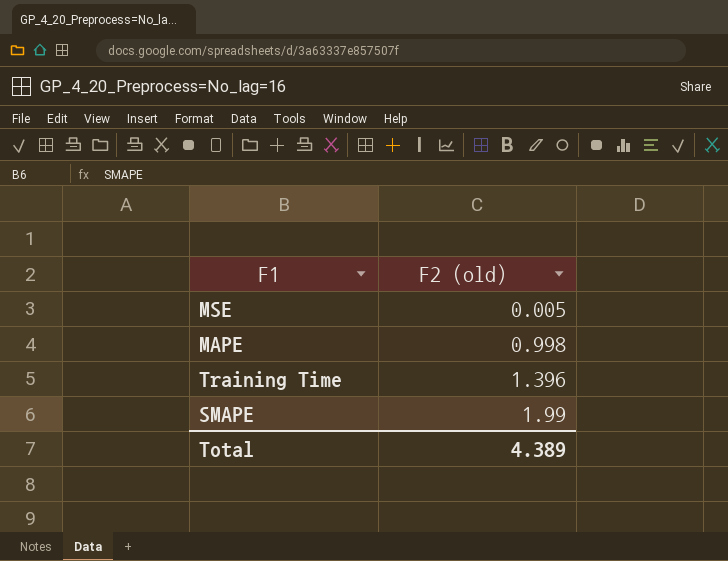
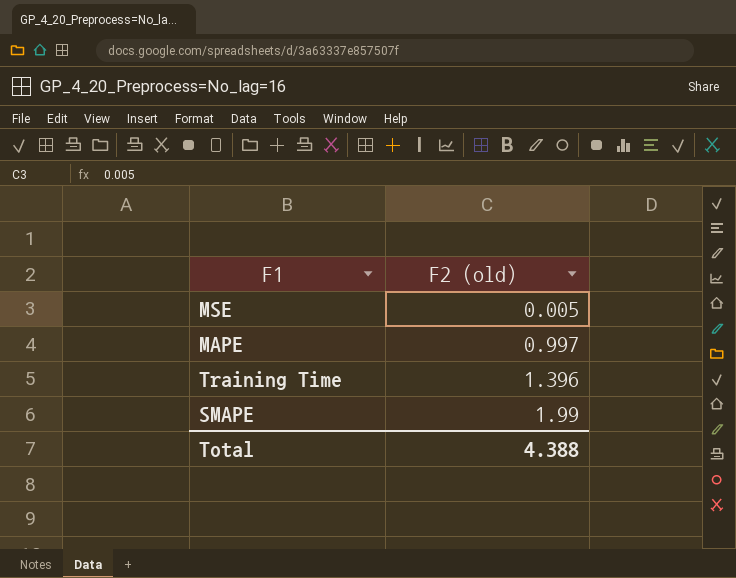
MAPE | F2 (old): 0.998 -> 0.997
Total | F2 (old): 4.389 -> 4.388

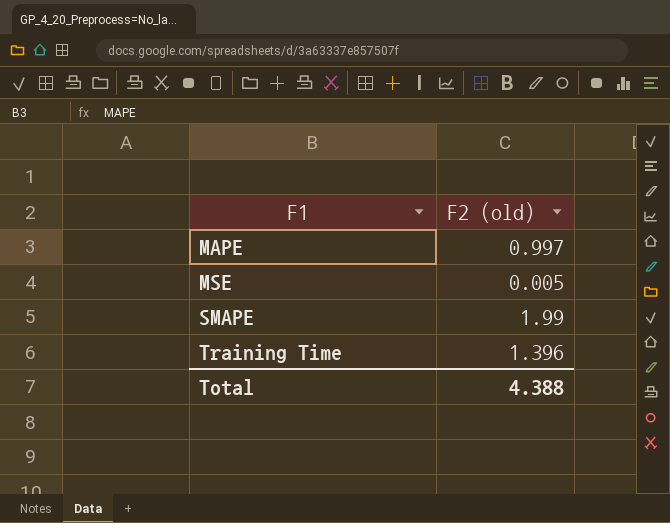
row order: F2 (old) ascending -> F1 ascending

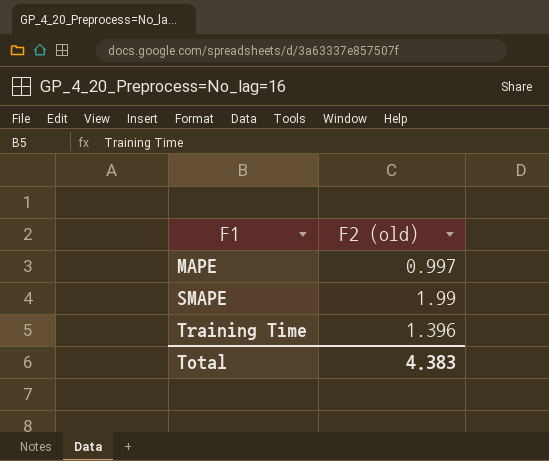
row MSE: 0.005 -> none
Total | F2 (old): 4.388 -> 4.383

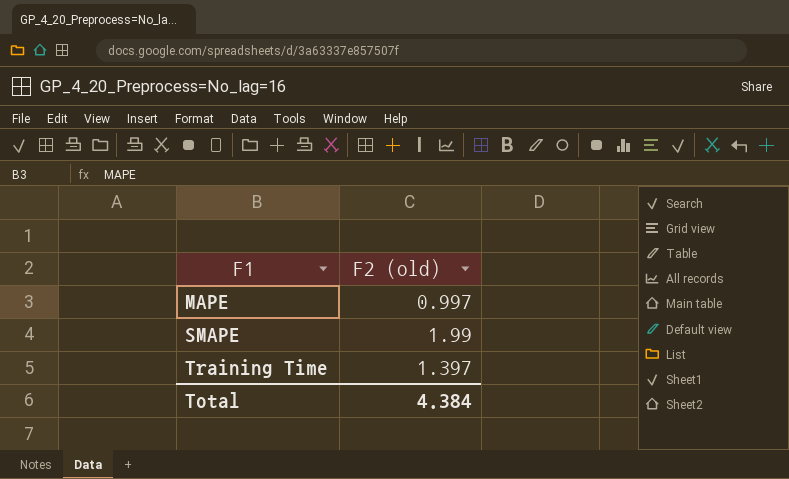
Training Time | F2 (old): 1.396 -> 1.397
Total | F2 (old): 4.383 -> 4.384

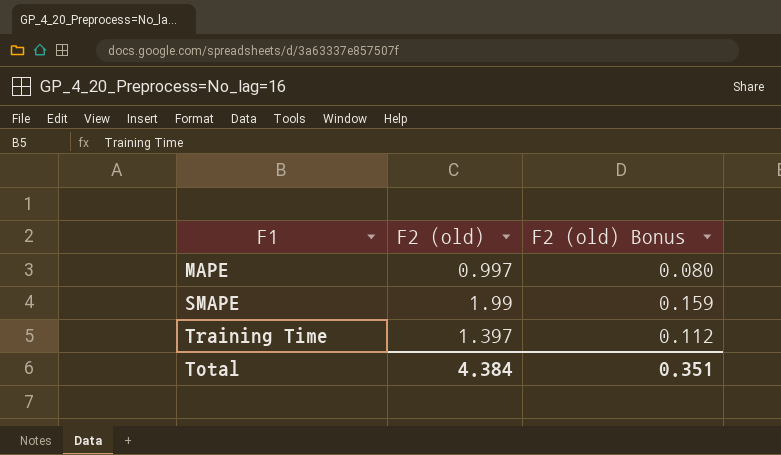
column F2 (old) Bonus | formula: none -> [F2 (old)] * 0.08

